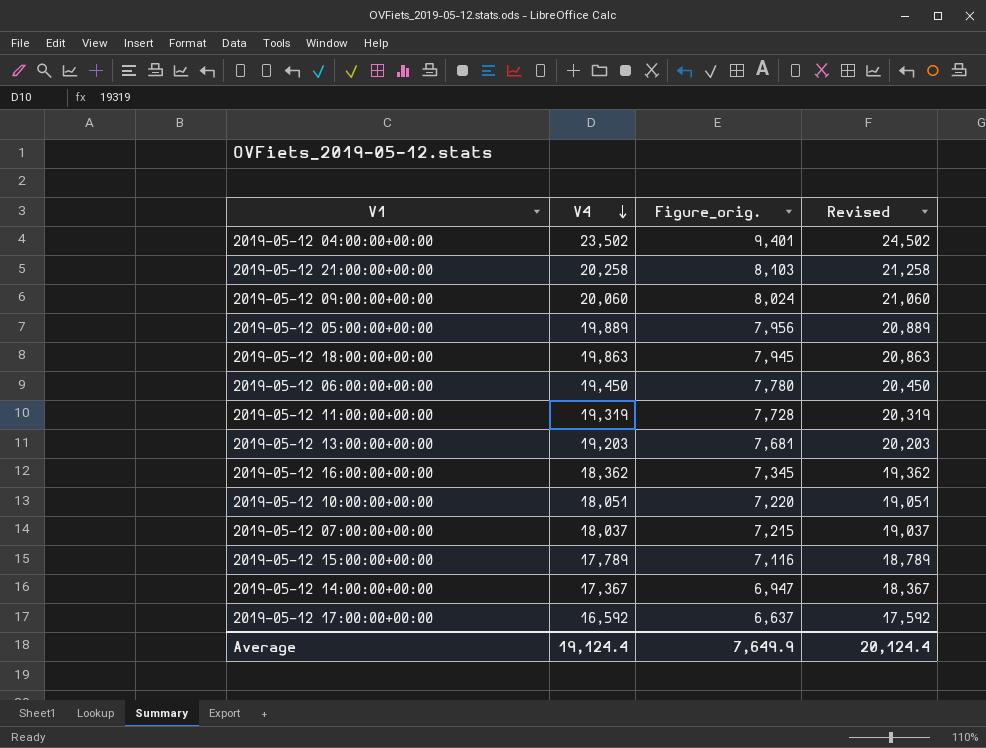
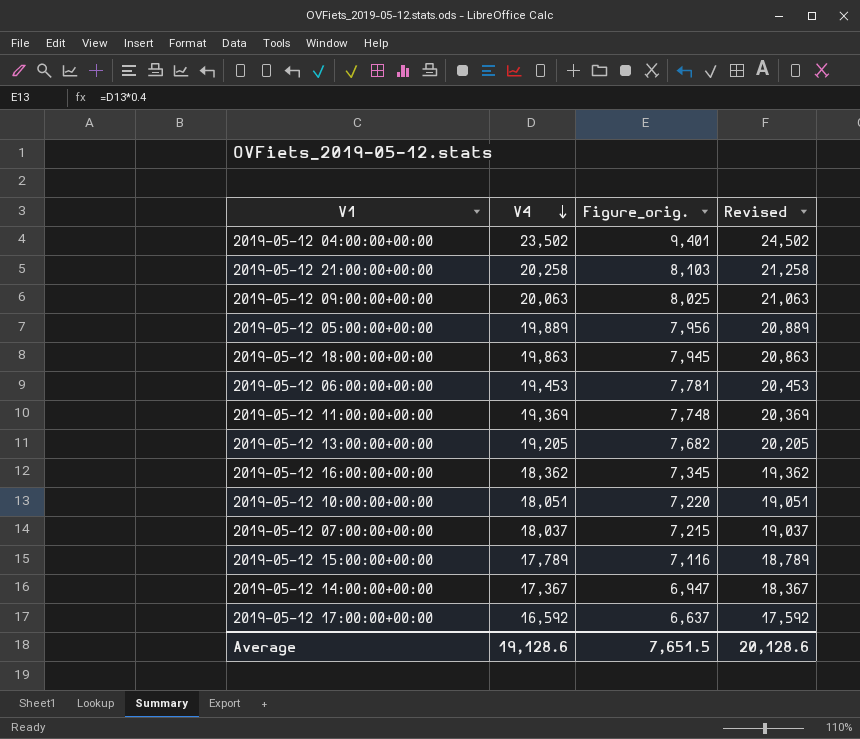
2019-05-12 09:00:00+00:00 | V4: 20,060 -> 20,063
2019-05-12 09:00:00+00:00 | Figure_orig.: 8,024 -> 8,025
2019-05-12 09:00:00+00:00 | Revised: 21,060 -> 21,063
2019-05-12 06:00:00+00:00 | V4: 19,450 -> 19,453
2019-05-12 06:00:00+00:00 | Figure_orig.: 7,780 -> 7,781
2019-05-12 06:00:00+00:00 | Revised: 20,450 -> 20,453
2019-05-12 11:00:00+00:00 | V4: 19,319 -> 19,369
2019-05-12 11:00:00+00:00 | Figure_orig.: 7,728 -> 7,748
2019-05-12 11:00:00+00:00 | Revised: 20,319 -> 20,369
2019-05-12 13:00:00+00:00 | V4: 19,203 -> 19,205
2019-05-12 13:00:00+00:00 | Figure_orig.: 7,681 -> 7,682
2019-05-12 13:00:00+00:00 | Revised: 20,203 -> 20,205
Average | V4: 19,124.4 -> 19,128.6
Average | Figure_orig.: 7,649.9 -> 7,651.5
Average | Revised: 20,124.4 -> 20,128.6

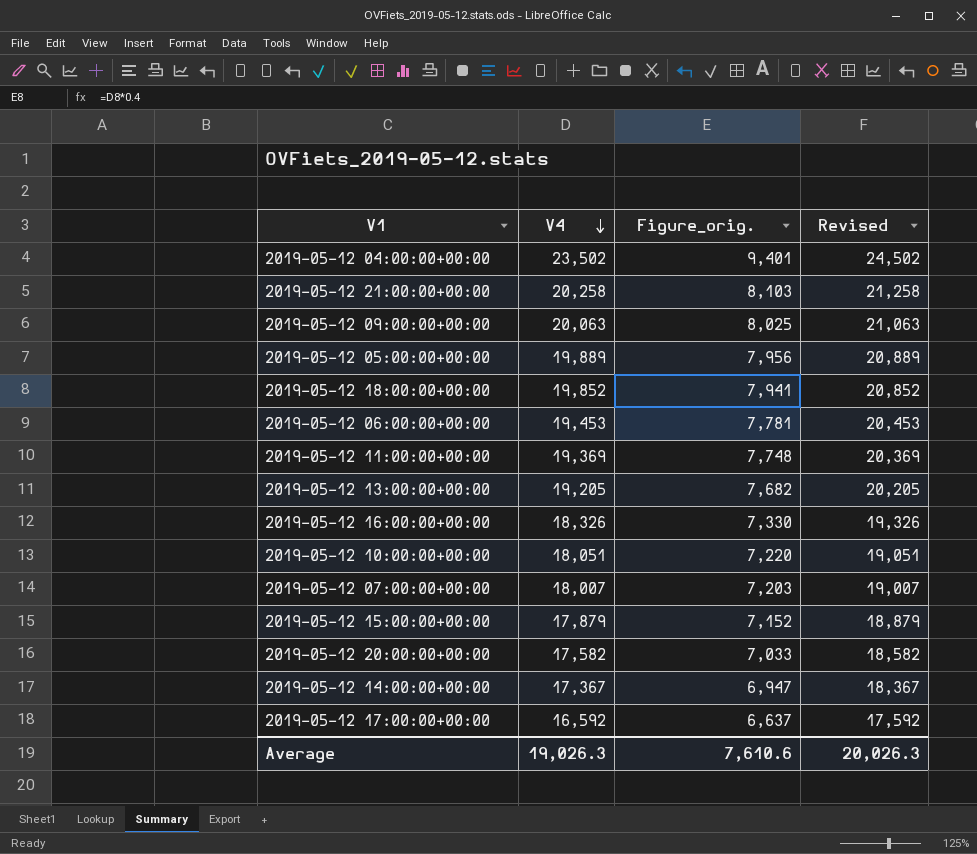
2019-05-12 18:00:00+00:00 | V4: 19,863 -> 19,852
2019-05-12 18:00:00+00:00 | Figure_orig.: 7,945 -> 7,941
2019-05-12 18:00:00+00:00 | Revised: 20,863 -> 20,852
2019-05-12 16:00:00+00:00 | V4: 18,362 -> 18,326
2019-05-12 16:00:00+00:00 | Figure_orig.: 7,345 -> 7,330
2019-05-12 16:00:00+00:00 | Revised: 19,362 -> 19,326
2019-05-12 07:00:00+00:00 | V4: 18,037 -> 18,007
2019-05-12 07:00:00+00:00 | Figure_orig.: 7,215 -> 7,203
2019-05-12 07:00:00+00:00 | Revised: 19,037 -> 19,007
2019-05-12 15:00:00+00:00 | V4: 17,789 -> 17,879
2019-05-12 15:00:00+00:00 | Figure_orig.: 7,116 -> 7,152
2019-05-12 15:00:00+00:00 | Revised: 18,789 -> 18,879
row 2019-05-12 20:00:00+00:00: none -> 17,582 | 7,033 | 18,582
Average | V4: 19,128.6 -> 19,026.3
Average | Figure_orig.: 7,651.5 -> 7,610.6
Average | Revised: 20,128.6 -> 20,026.3

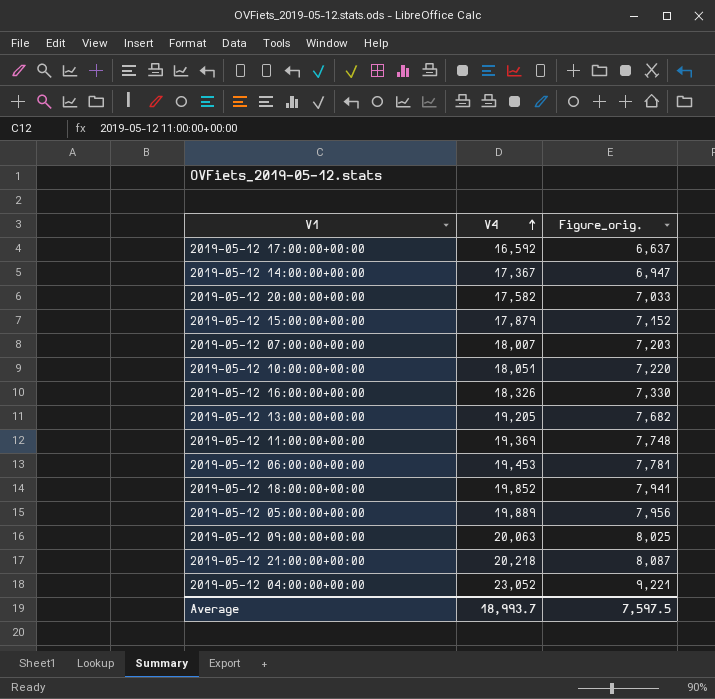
row order: V4 descending -> V4 ascending
column Revised | formula: [V4] + 1000 -> none
2019-05-12 21:00:00+00:00 | V4: 20,258 -> 20,218
2019-05-12 21:00:00+00:00 | Figure_orig.: 8,103 -> 8,087
2019-05-12 04:00:00+00:00 | V4: 23,502 -> 23,052
2019-05-12 04:00:00+00:00 | Figure_orig.: 9,401 -> 9,221
Average | V4: 19,026.3 -> 18,993.7
Average | Figure_orig.: 7,610.6 -> 7,597.5

